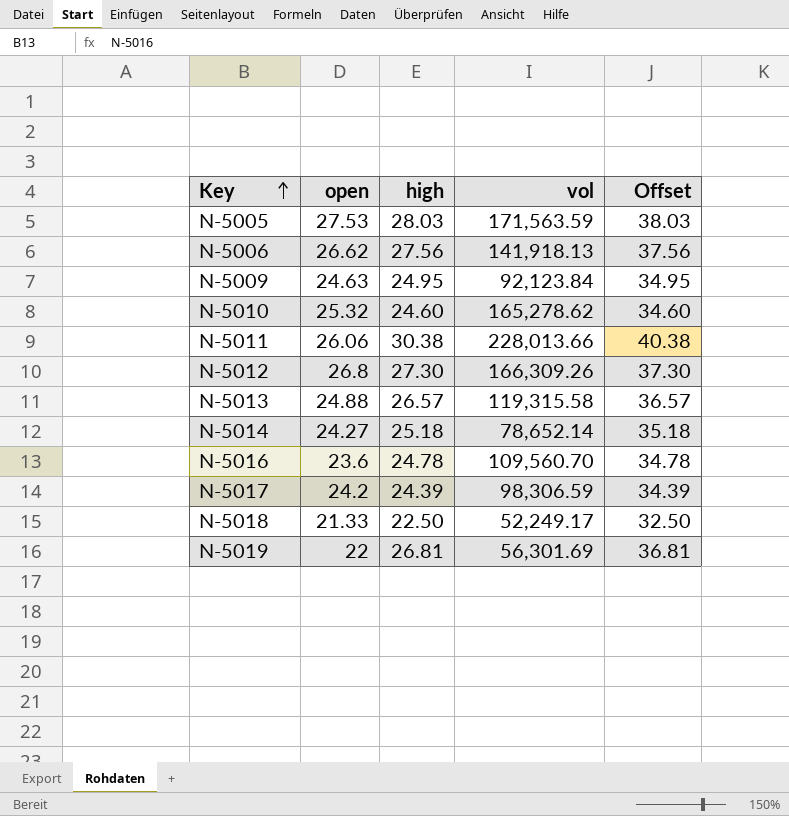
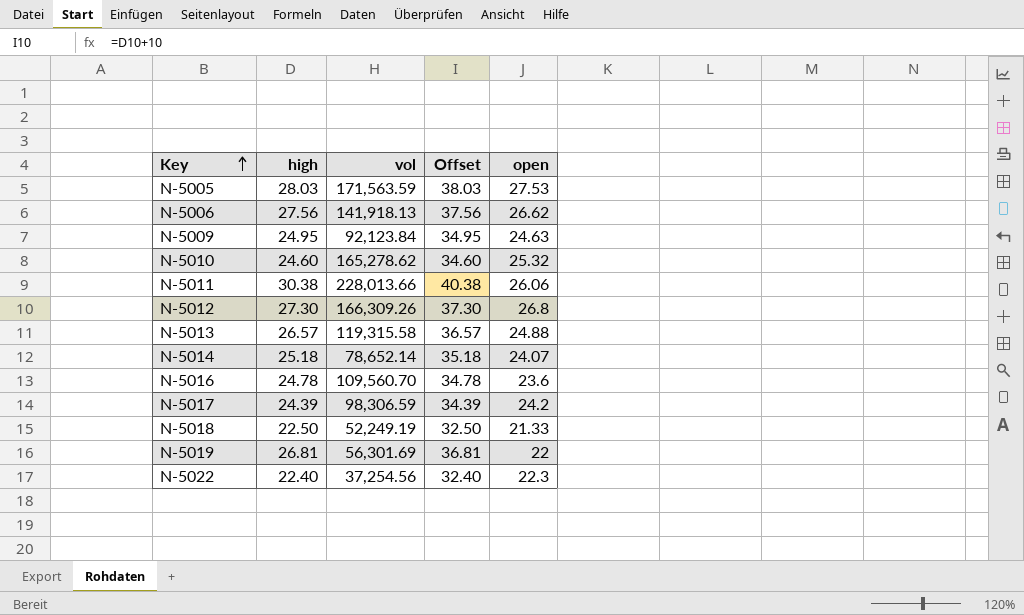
column open | position: 2 -> 5
N-5014 | open: 24.27 -> 24.07
N-5018 | vol: 52,249.17 -> 52,249.19
row N-5022: none -> 22.40 | 37,254.56 | 32.40 | 22.3

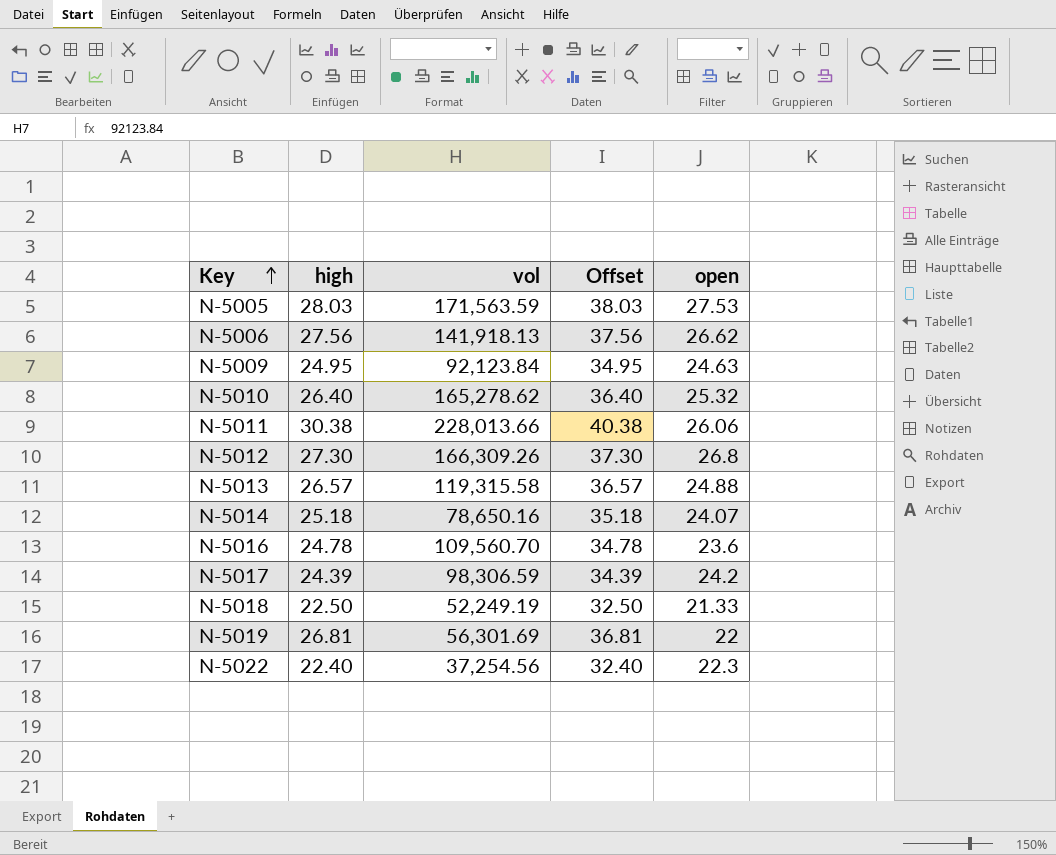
N-5010 | high: 24.60 -> 26.40
N-5010 | Offset: 34.60 -> 36.40
N-5014 | vol: 78,652.14 -> 78,650.16

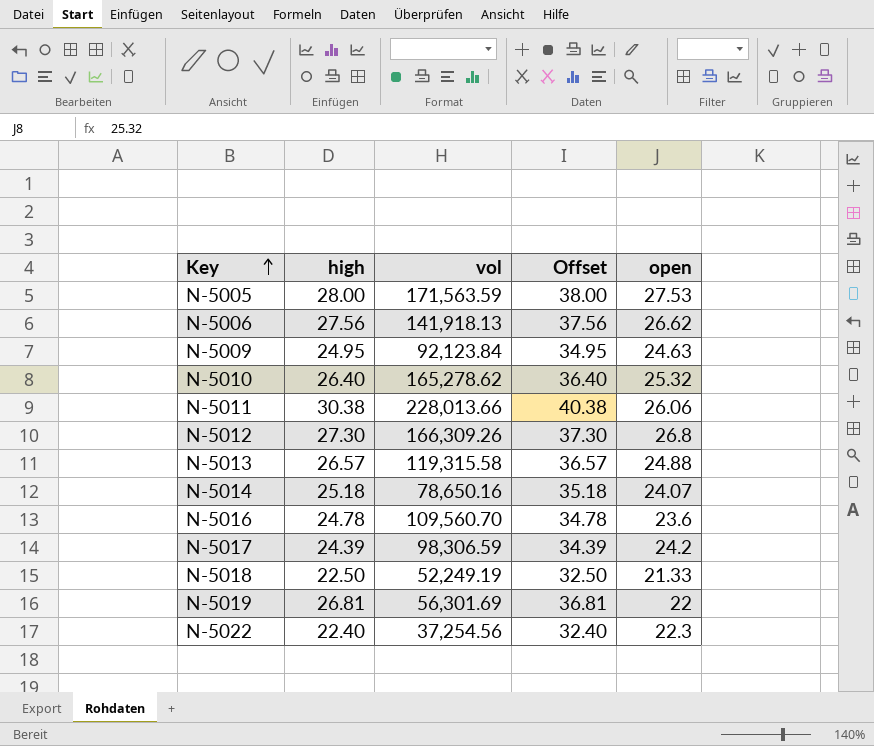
N-5005 | high: 28.03 -> 28.00
N-5005 | Offset: 38.03 -> 38.00

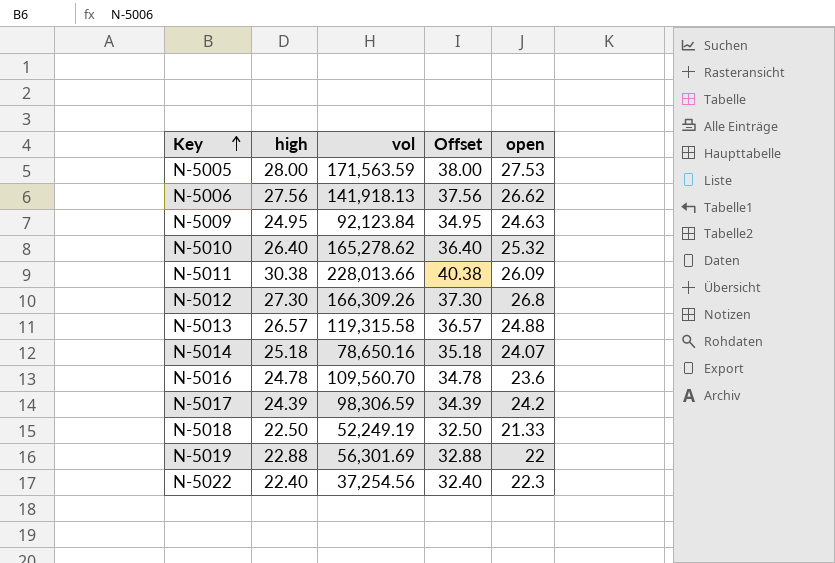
N-5011 | open: 26.06 -> 26.09
N-5019 | high: 26.81 -> 22.88
N-5019 | Offset: 36.81 -> 32.88

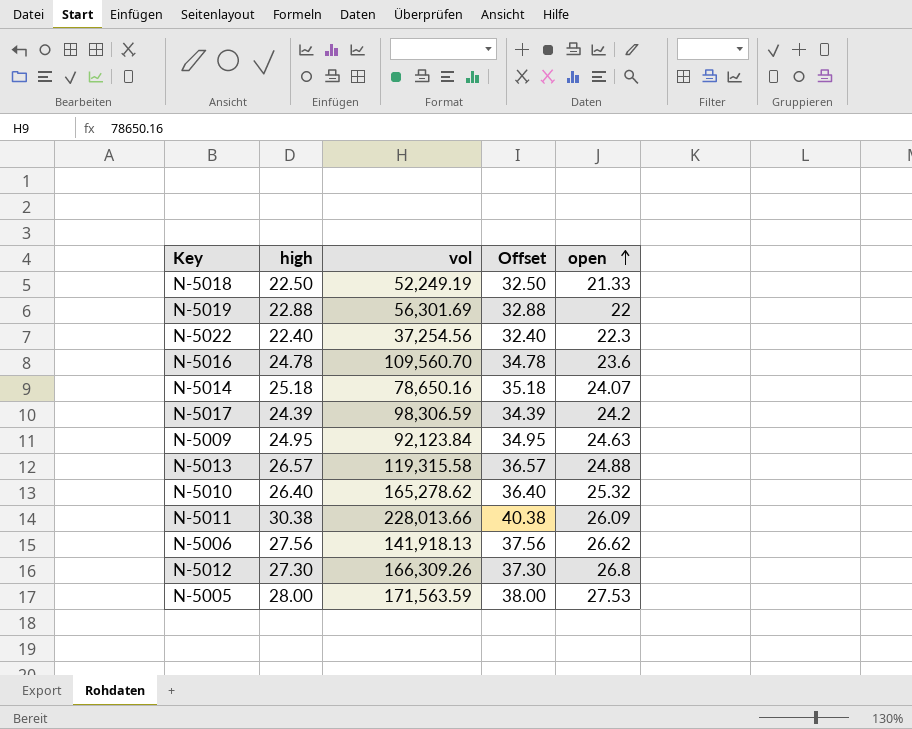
row order: Key ascending -> open ascending

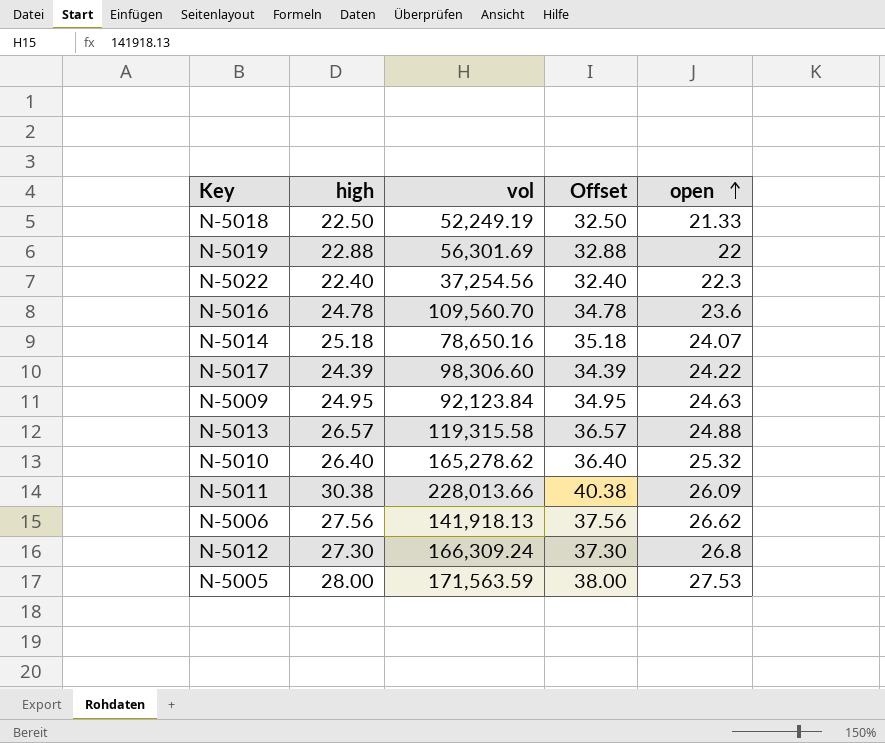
N-5017 | vol: 98,306.59 -> 98,306.60
N-5017 | open: 24.2 -> 24.22
N-5012 | vol: 166,309.26 -> 166,309.24

